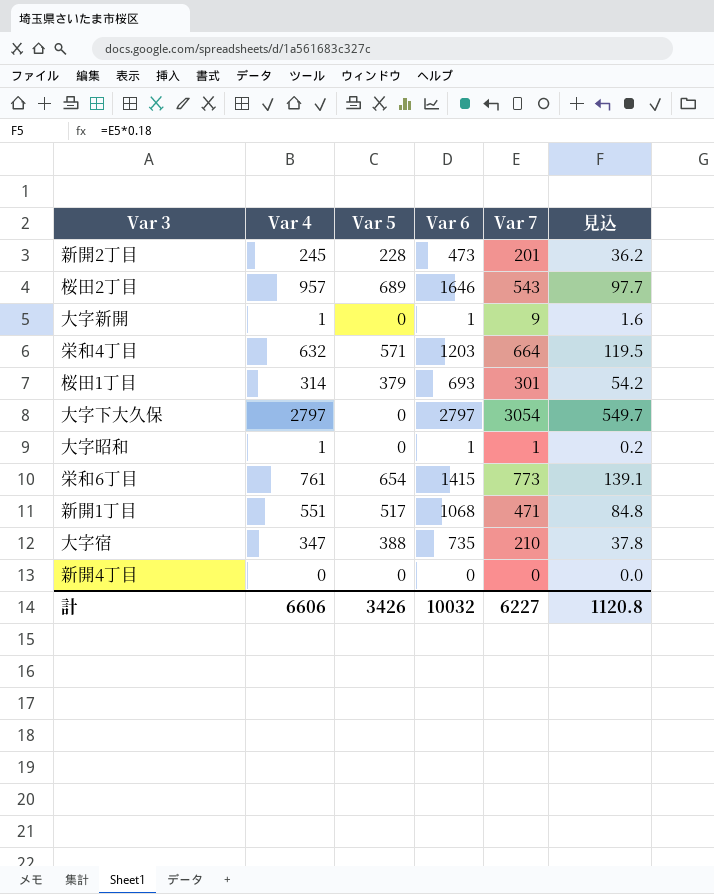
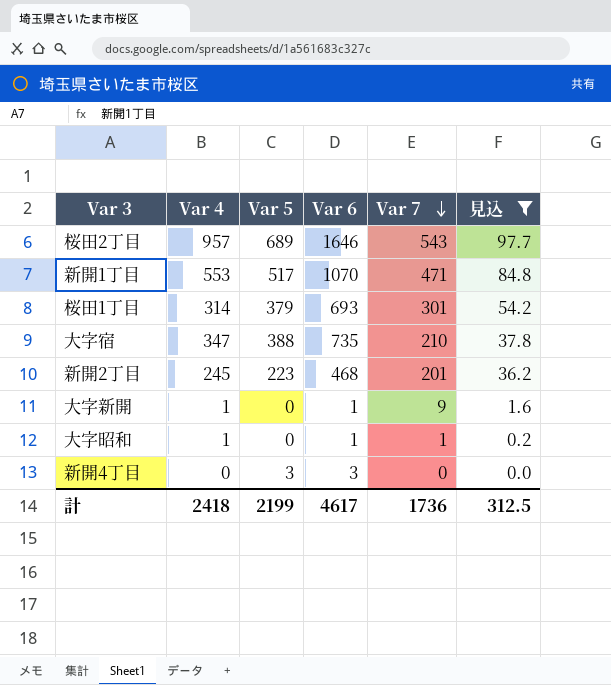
filter: none -> 見込 <= 97.7
row order: none -> Var 7 descending
新開1丁目 | Var 4: 551 -> 553
新開1丁目 | Var 6: 1068 -> 1070
新開2丁目 | Var 5: 228 -> 223
新開2丁目 | Var 6: 473 -> 468
新開4丁目 | Var 5: 0 -> 3
新開4丁目 | Var 6: 0 -> 3
計 | Var 4: 6606 -> 2418
計 | Var 5: 3426 -> 2199
計 | Var 6: 10032 -> 4617
計 | Var 7: 6227 -> 1736
計 | 見込: 1120.8 -> 312.5

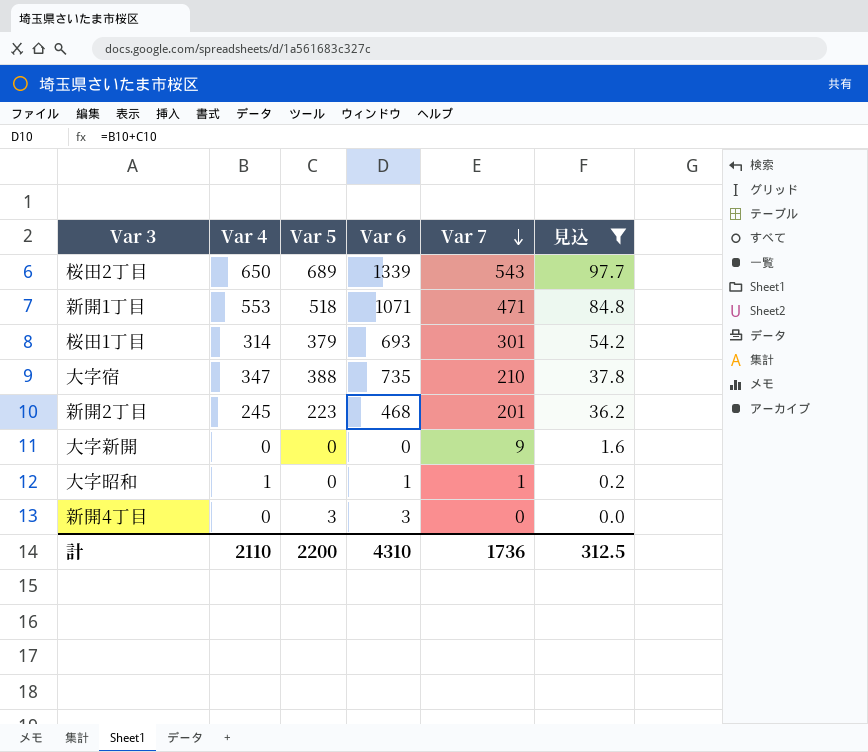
桜田2丁目 | Var 4: 957 -> 650
桜田2丁目 | Var 6: 1646 -> 1339
新開1丁目 | Var 5: 517 -> 518
新開1丁目 | Var 6: 1070 -> 1071
大字新開 | Var 4: 1 -> 0
大字新開 | Var 6: 1 -> 0
計 | Var 4: 2418 -> 2110
計 | Var 5: 2199 -> 2200
計 | Var 6: 4617 -> 4310

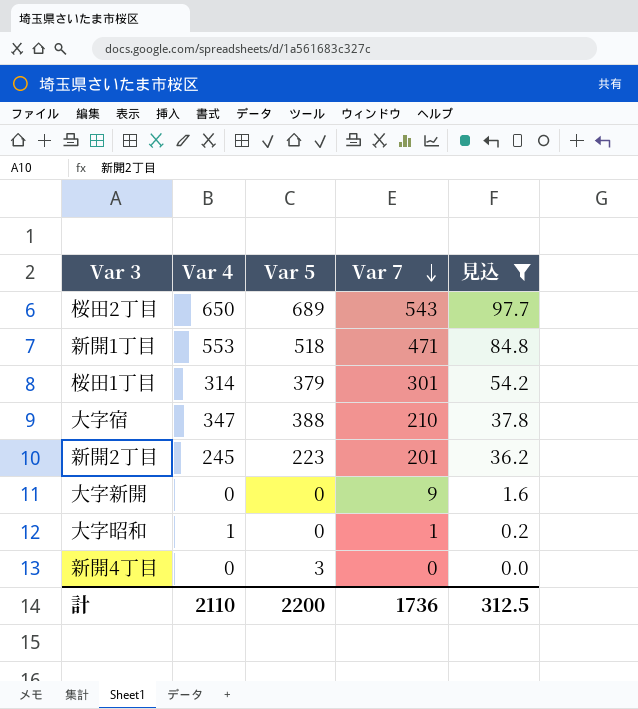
column Var 6 | formula: [Var 4] + [Var 5] -> none

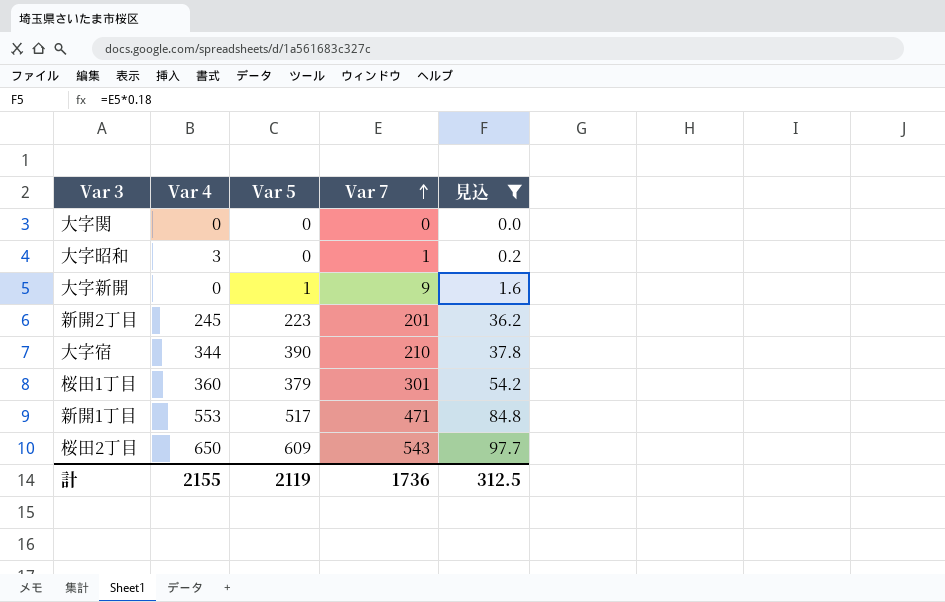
row order: Var 7 descending -> Var 7 ascending
row 新開4丁目: 0 | 3 | 0 | 0.0 -> none
row 大字関: none -> 0 | 0 | 0 | 0.0
大字昭和 | Var 4: 1 -> 3
大字新開 | Var 5: 0 -> 1
大字宿 | Var 4: 347 -> 344
大字宿 | Var 5: 388 -> 390
桜田1丁目 | Var 4: 314 -> 360
新開1丁目 | Var 5: 518 -> 517
桜田2丁目 | Var 5: 689 -> 609
計 | Var 4: 2110 -> 2155
計 | Var 5: 2200 -> 2119

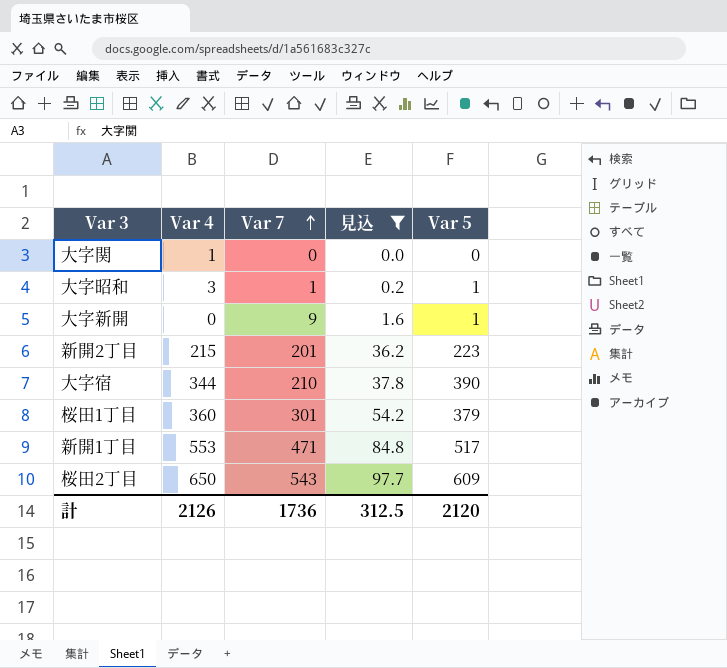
column Var 5 | position: 3 -> 5
大字関 | Var 4: 0 -> 1
大字昭和 | Var 5: 0 -> 1
新開2丁目 | Var 4: 245 -> 215
計 | Var 4: 2155 -> 2126
計 | Var 5: 2119 -> 2120

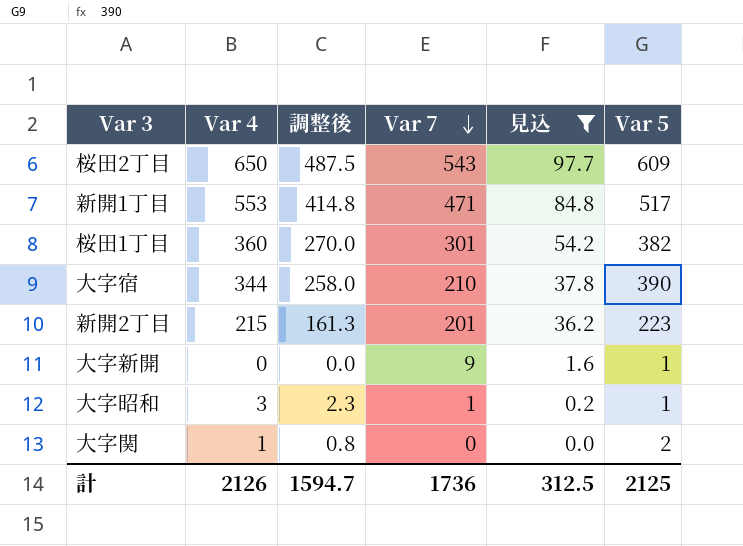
row order: Var 7 ascending -> Var 7 descending
column 調整後 | formula: none -> [Var 4] * 0.75
桜田1丁目 | Var 5: 379 -> 382
大字関 | Var 5: 0 -> 2
計 | Var 5: 2120 -> 2125

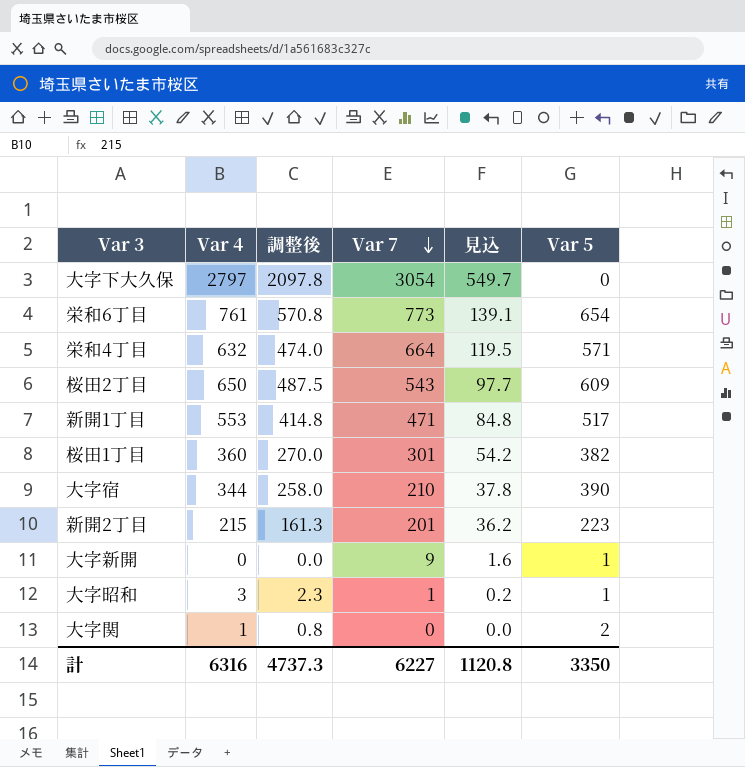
filter: 見込 <= 97.7 -> none
計 | Var 4: 2126 -> 6316
計 | 調整後: 1594.7 -> 4737.3
計 | Var 7: 1736 -> 6227
計 | 見込: 312.5 -> 1120.8
計 | Var 5: 2125 -> 3350

